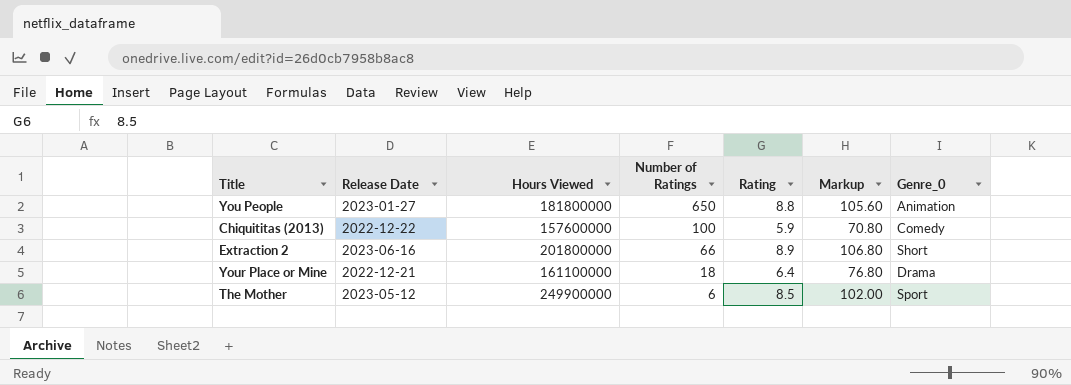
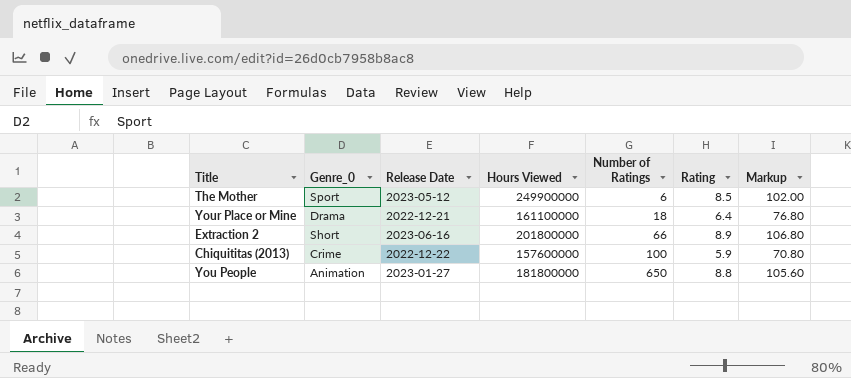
row order: Number of Ratings descending -> Number of Ratings ascending
column Genre_0 | position: 7 -> 2
Chiquititas (2013) | Genre_0: Comedy -> Crime

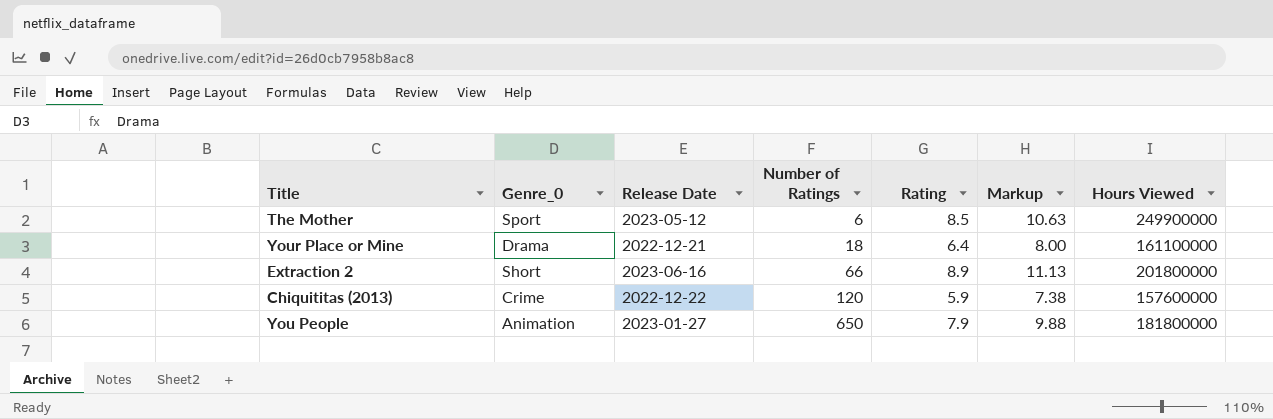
column Markup | formula: [Rating] * 12 -> [Rating] * 1.25
column Hours Viewed | position: 4 -> 7
Chiquititas (2013) | Number of Ratings: 100 -> 120
You People | Rating: 8.8 -> 7.9

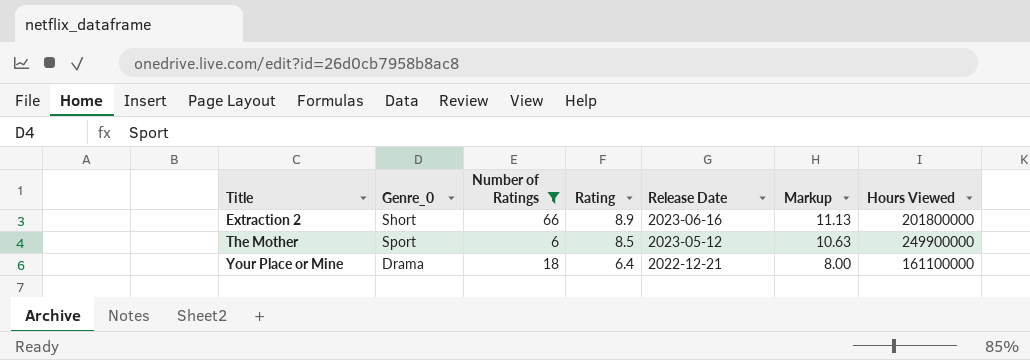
filter: none -> Number of Ratings <= 66
row order: Number of Ratings ascending -> Title ascending
column Release Date | position: 3 -> 5

